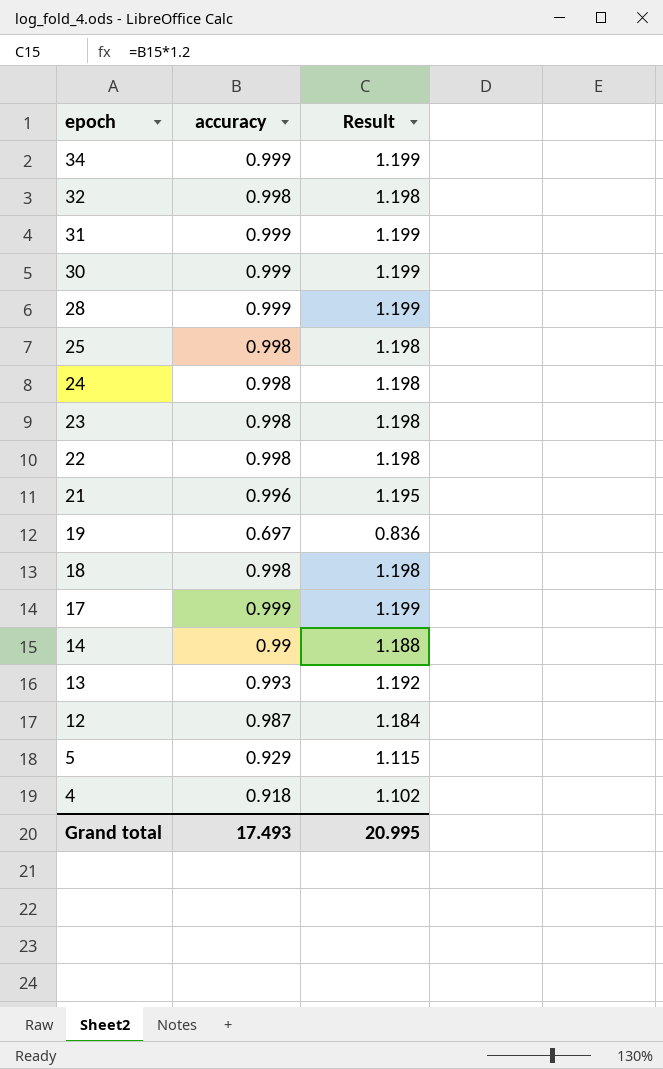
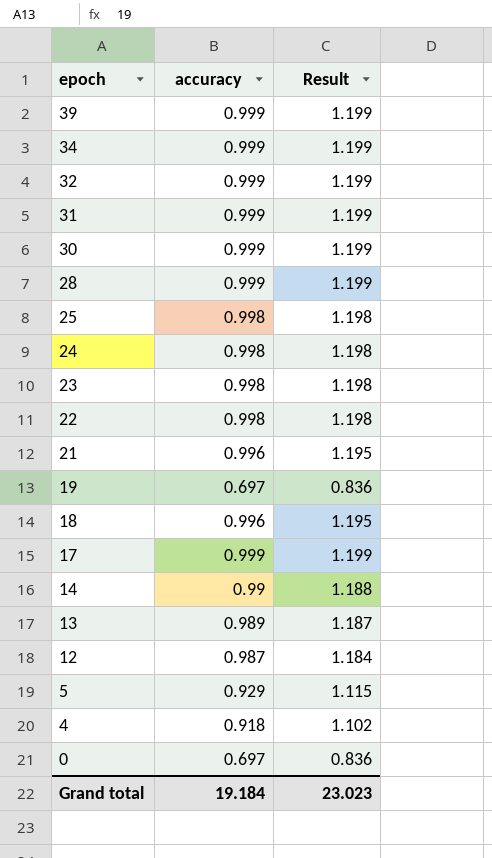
row 39: none -> 0.999 | 1.199
32 | accuracy: 0.998 -> 0.999
32 | Result: 1.198 -> 1.199
18 | accuracy: 0.998 -> 0.996
18 | Result: 1.198 -> 1.195
13 | accuracy: 0.993 -> 0.989
13 | Result: 1.192 -> 1.187
row 0: none -> 0.697 | 0.836
Grand total | accuracy: 17.493 -> 19.184
Grand total | Result: 20.995 -> 23.023

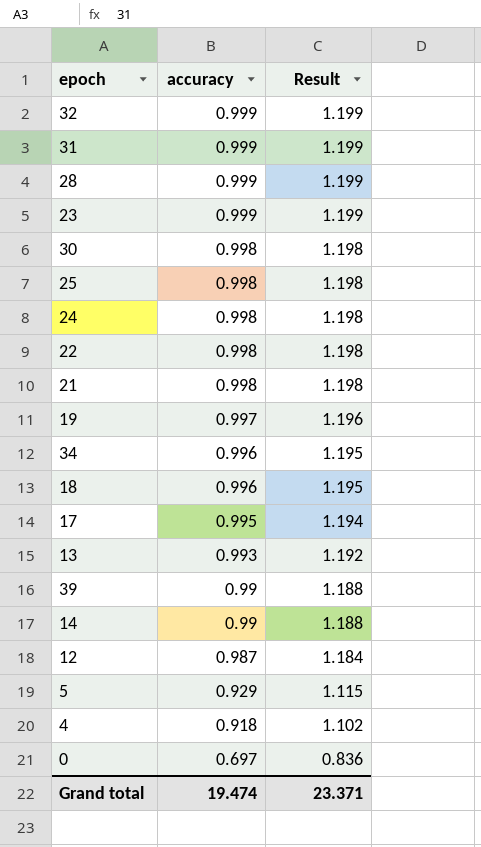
row order: epoch descending -> accuracy descending
23 | accuracy: 0.998 -> 0.999
23 | Result: 1.198 -> 1.199
30 | accuracy: 0.999 -> 0.998
30 | Result: 1.199 -> 1.198
21 | accuracy: 0.996 -> 0.998
21 | Result: 1.195 -> 1.198
19 | accuracy: 0.697 -> 0.997
19 | Result: 0.836 -> 1.196
34 | accuracy: 0.999 -> 0.996
34 | Result: 1.199 -> 1.195
17 | accuracy: 0.999 -> 0.995
17 | Result: 1.199 -> 1.194
13 | accuracy: 0.989 -> 0.993
13 | Result: 1.187 -> 1.192
39 | accuracy: 0.999 -> 0.99
39 | Result: 1.199 -> 1.188
Grand total | accuracy: 19.184 -> 19.474
Grand total | Result: 23.023 -> 23.371

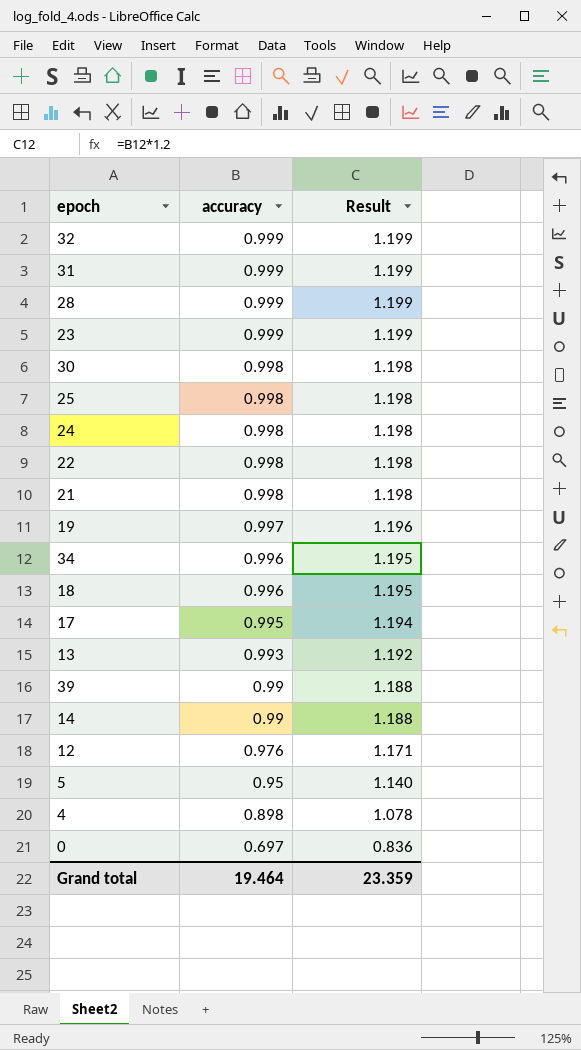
12 | accuracy: 0.987 -> 0.976
12 | Result: 1.184 -> 1.171
5 | accuracy: 0.929 -> 0.95
5 | Result: 1.115 -> 1.140
4 | accuracy: 0.918 -> 0.898
4 | Result: 1.102 -> 1.078
Grand total | accuracy: 19.474 -> 19.464
Grand total | Result: 23.371 -> 23.359

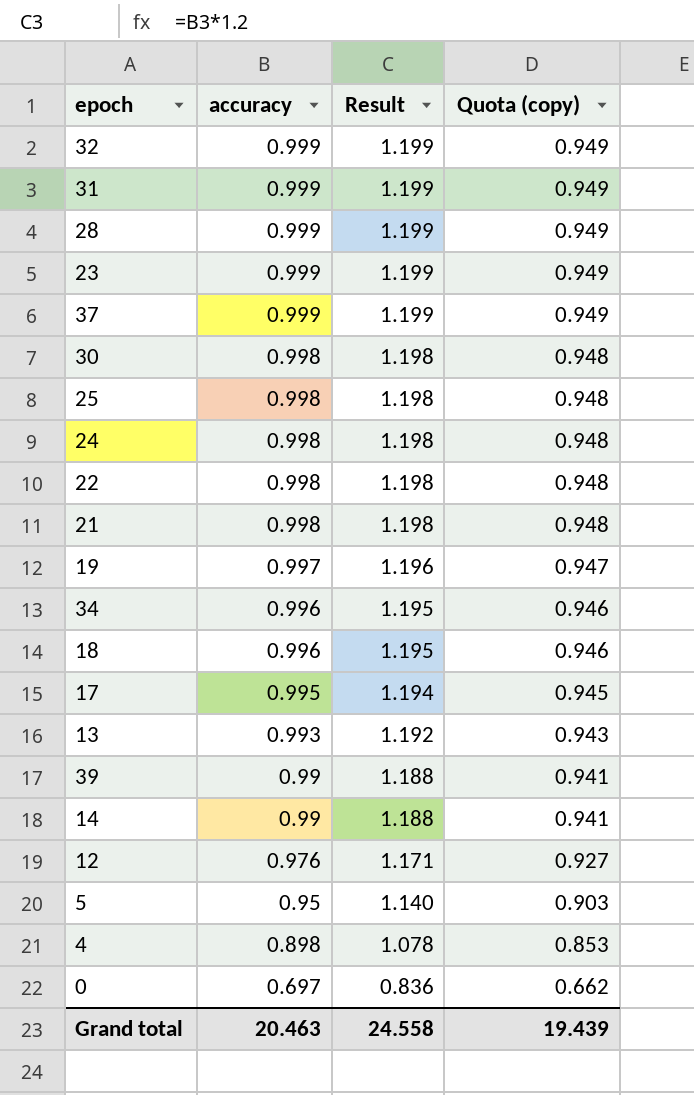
column Quota (copy) | formula: none -> [accuracy] * 0.95
row 37: none -> 0.999 | 1.199 | 0.949
Grand total | accuracy: 19.464 -> 20.463
Grand total | Result: 23.359 -> 24.558

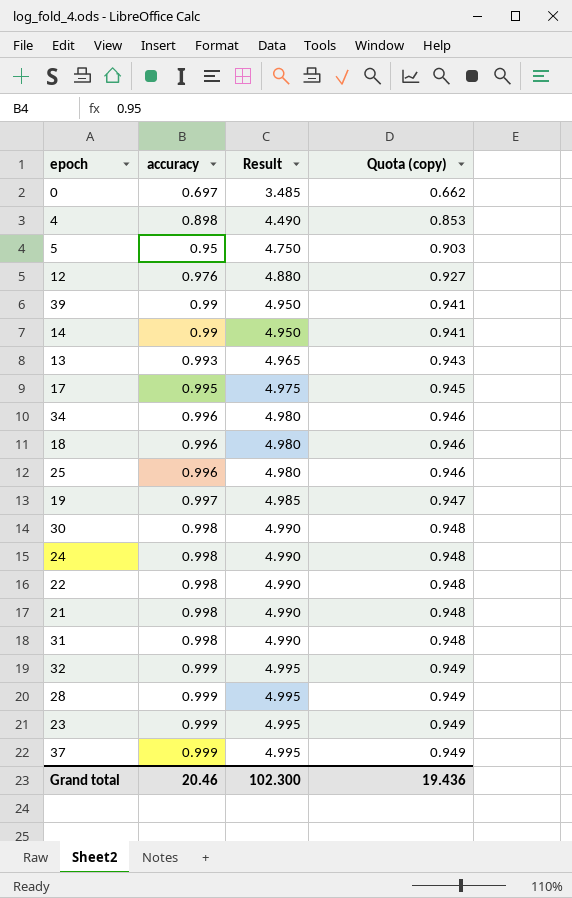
row order: accuracy descending -> accuracy ascending
column Result | formula: [accuracy] * 1.2 -> [accuracy] * 5
25 | accuracy: 0.998 -> 0.996
25 | Quota (copy): 0.948 -> 0.946
31 | accuracy: 0.999 -> 0.998
31 | Quota (copy): 0.949 -> 0.948
Grand total | accuracy: 20.463 -> 20.46
Grand total | Result: 24.558 -> 102.300
Grand total | Quota (copy): 19.439 -> 19.436

